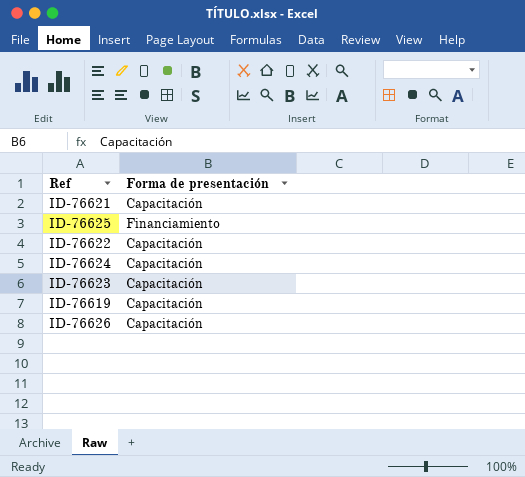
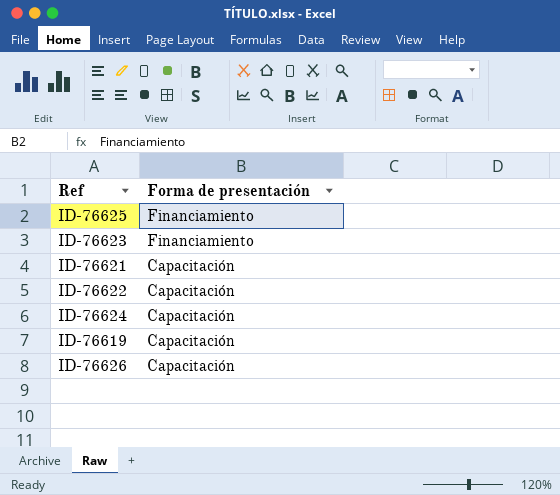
row order: none -> Forma de presentación descending
ID-76623 | Forma de presentación: Capacitación -> Financiamiento

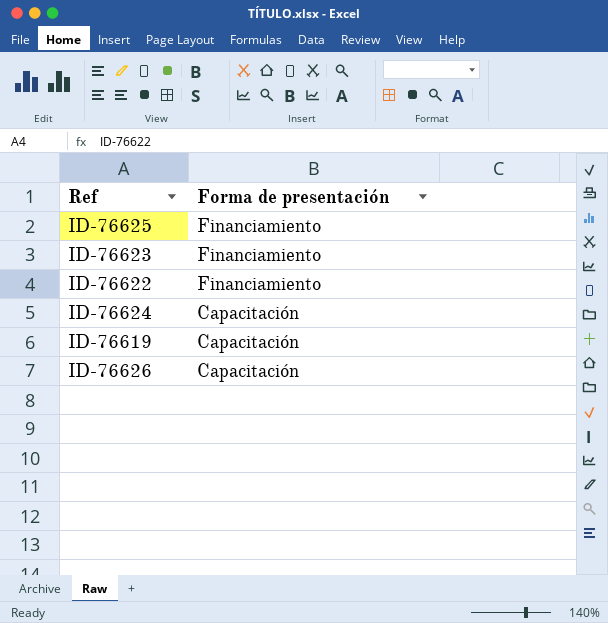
row ID-76621: Capacitación -> none
ID-76622 | Forma de presentación: Capacitación -> Financiamiento

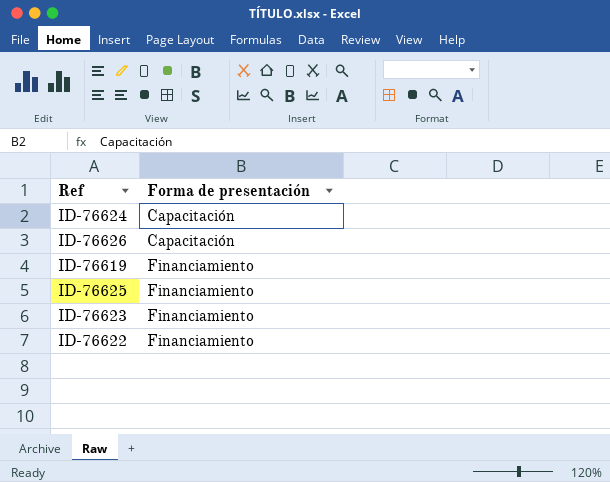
row order: Forma de presentación descending -> Forma de presentación ascending
ID-76619 | Forma de presentación: Capacitación -> Financiamiento

